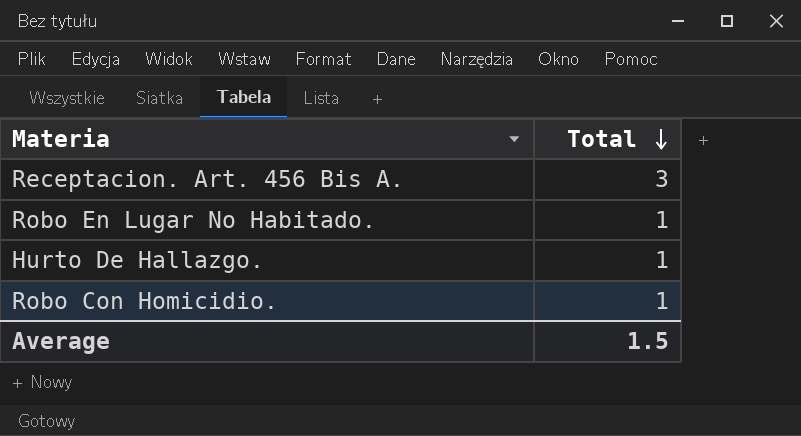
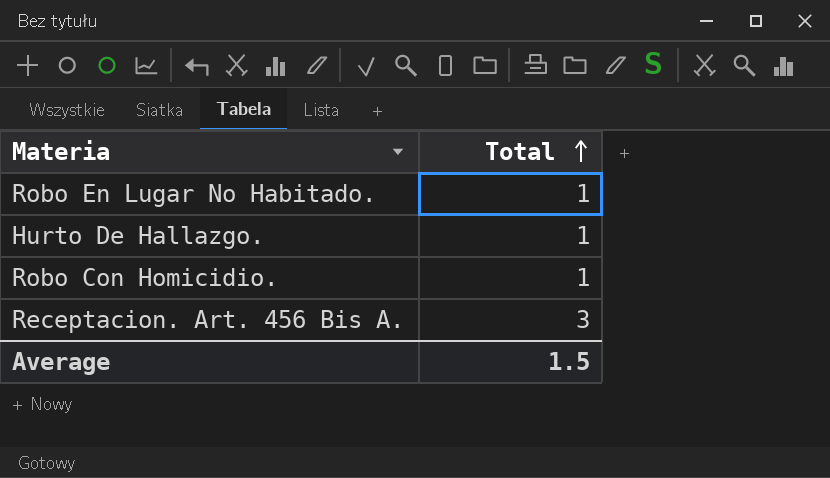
row order: Total descending -> Total ascending

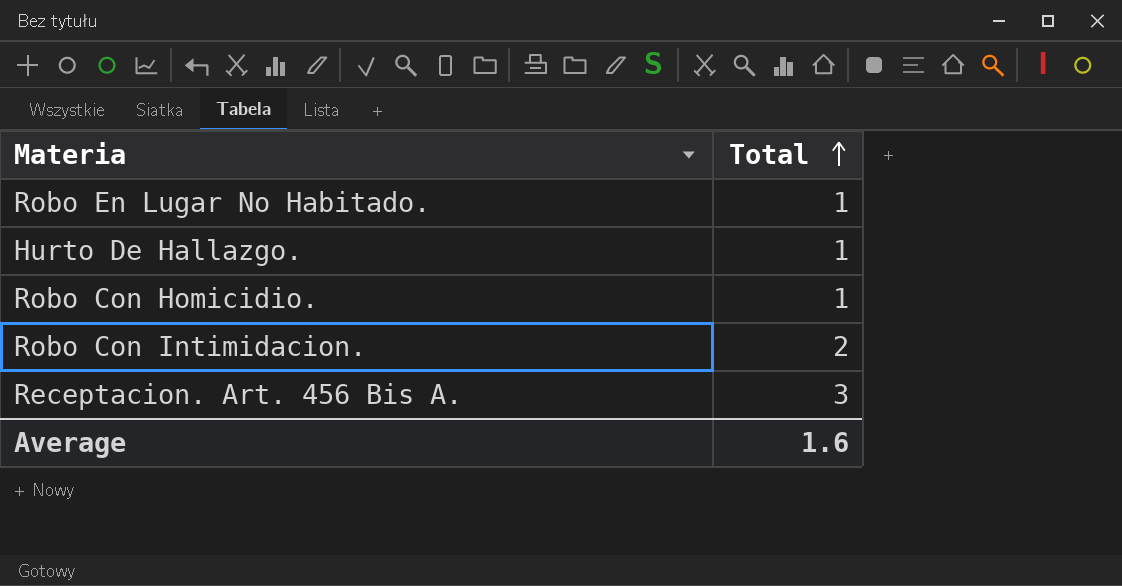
row Robo Con Intimidacion.: none -> 2
Average | Total: 1.5 -> 1.6

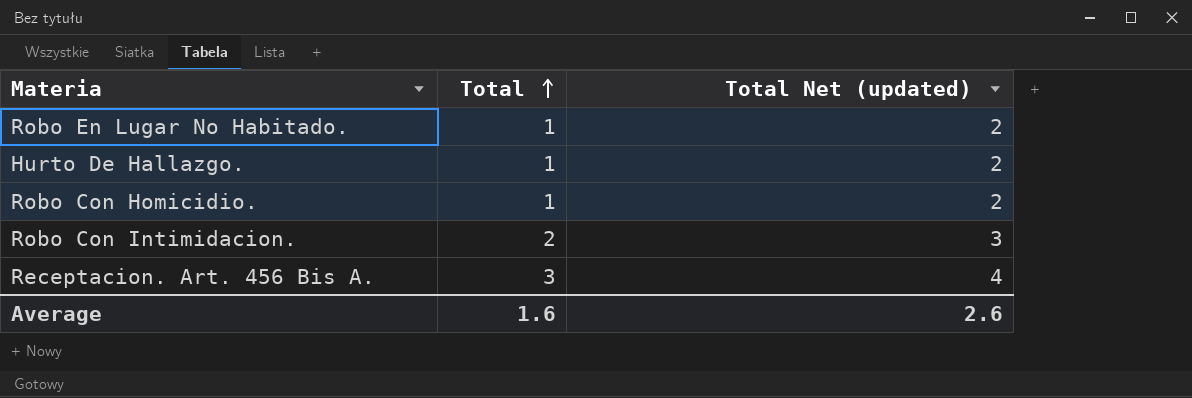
column Total Net (updated) | formula: none -> [Total] + 1

